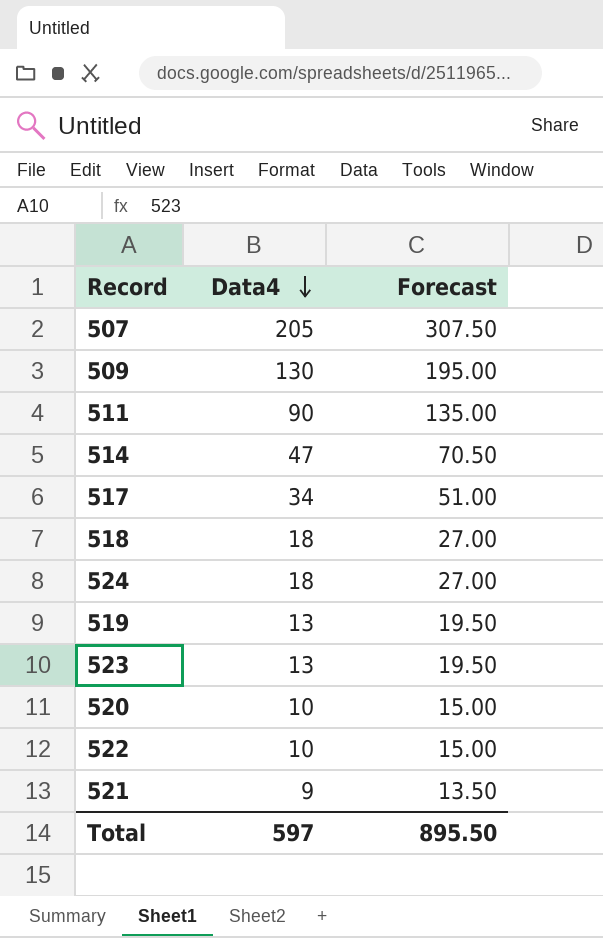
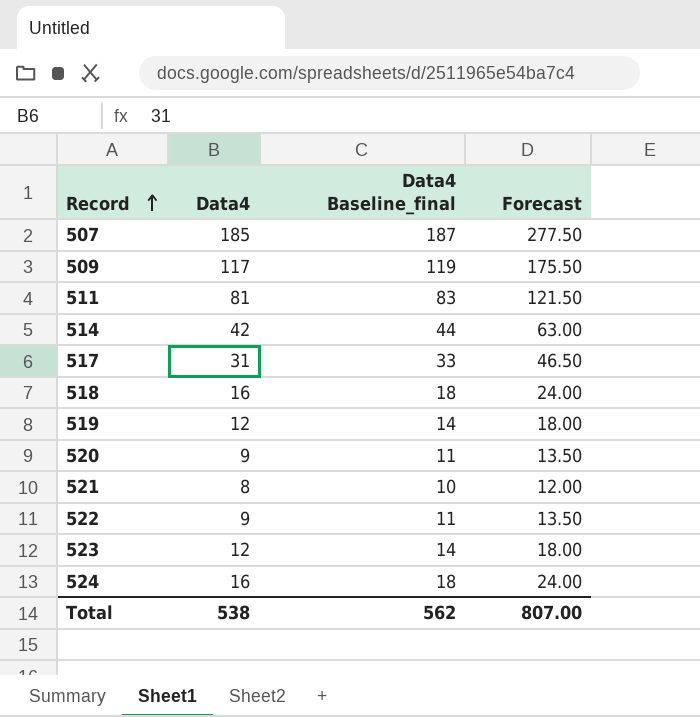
row order: Data4 descending -> Record ascending
column Data4 Baseline_final | formula: none -> [Data4] + 2
507 | Data4: 205 -> 185
507 | Forecast: 307.50 -> 277.50
509 | Data4: 130 -> 117
509 | Forecast: 195.00 -> 175.50
511 | Data4: 90 -> 81
511 | Forecast: 135.00 -> 121.50
514 | Data4: 47 -> 42
514 | Forecast: 70.50 -> 63.00
517 | Data4: 34 -> 31
517 | Forecast: 51.00 -> 46.50
518 | Data4: 18 -> 16
518 | Forecast: 27.00 -> 24.00
519 | Data4: 13 -> 12
519 | Forecast: 19.50 -> 18.00
520 | Data4: 10 -> 9
520 | Forecast: 15.00 -> 13.50
521 | Data4: 9 -> 8
521 | Forecast: 13.50 -> 12.00
522 | Data4: 10 -> 9
522 | Forecast: 15.00 -> 13.50
523 | Data4: 13 -> 12
523 | Forecast: 19.50 -> 18.00
524 | Data4: 18 -> 16
524 | Forecast: 27.00 -> 24.00
Total | Data4: 597 -> 538
Total | Forecast: 895.50 -> 807.00

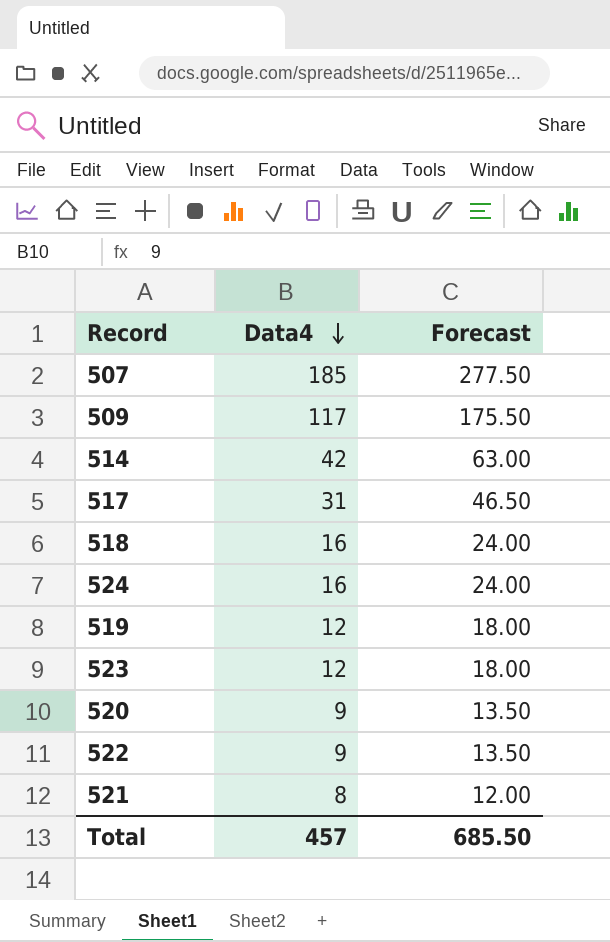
row order: Record ascending -> Data4 descending
column Data4 Baseline_final | formula: [Data4] + 2 -> none
row 511: 81 | 83 | 121.50 -> none
Total | Data4: 538 -> 457
Total | Forecast: 807.00 -> 685.50

